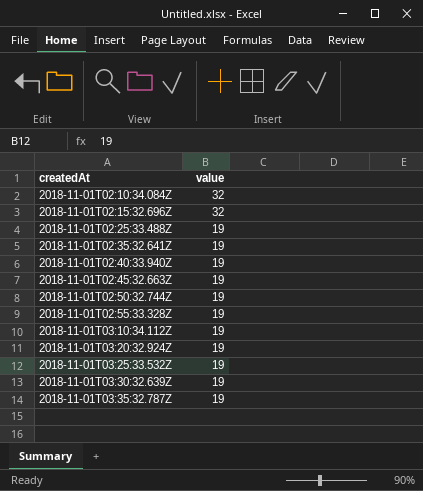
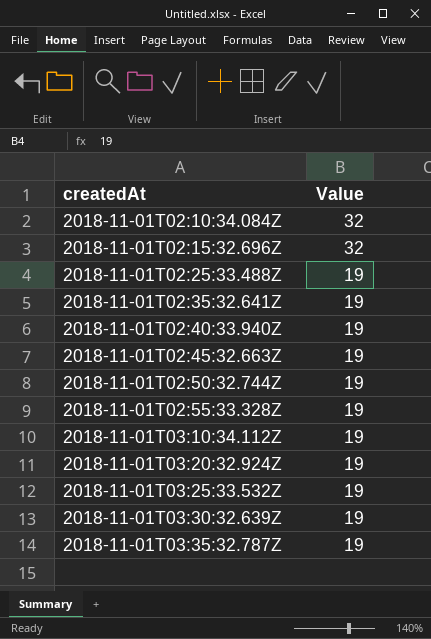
column name: value -> Value

